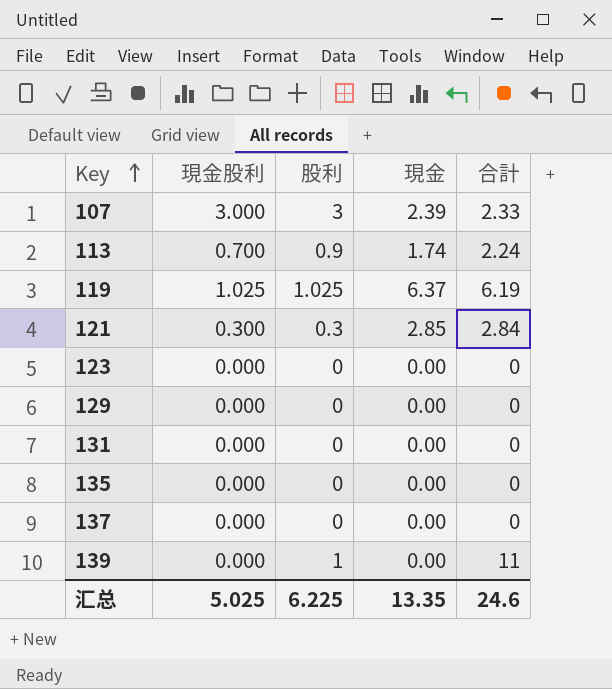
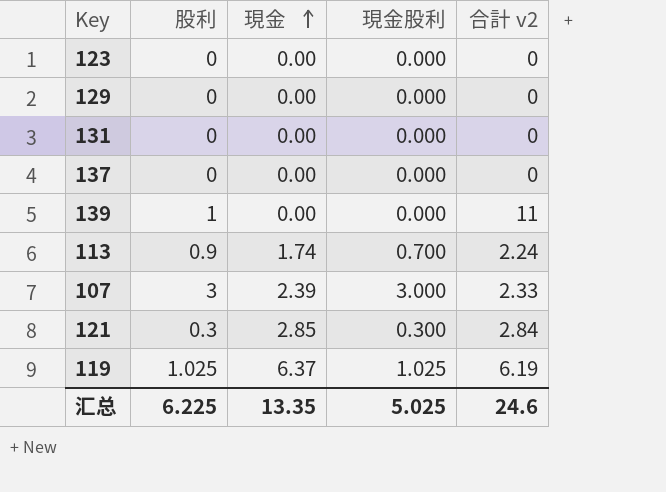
row order: Key ascending -> 現金 ascending
column 現金股利 | position: 2 -> 4
column name: 合計 -> 合計 v2
row 135: 0.000 | 0 | 0.00 | 0 -> none

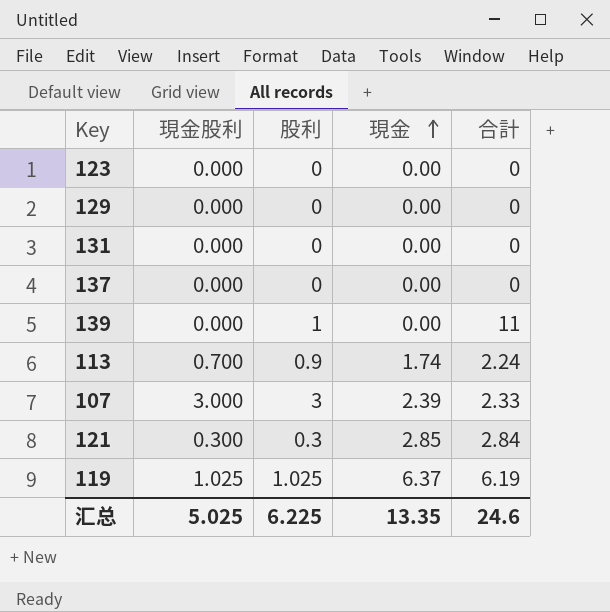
column 現金股利 | position: 4 -> 2
column name: 合計 v2 -> 合計

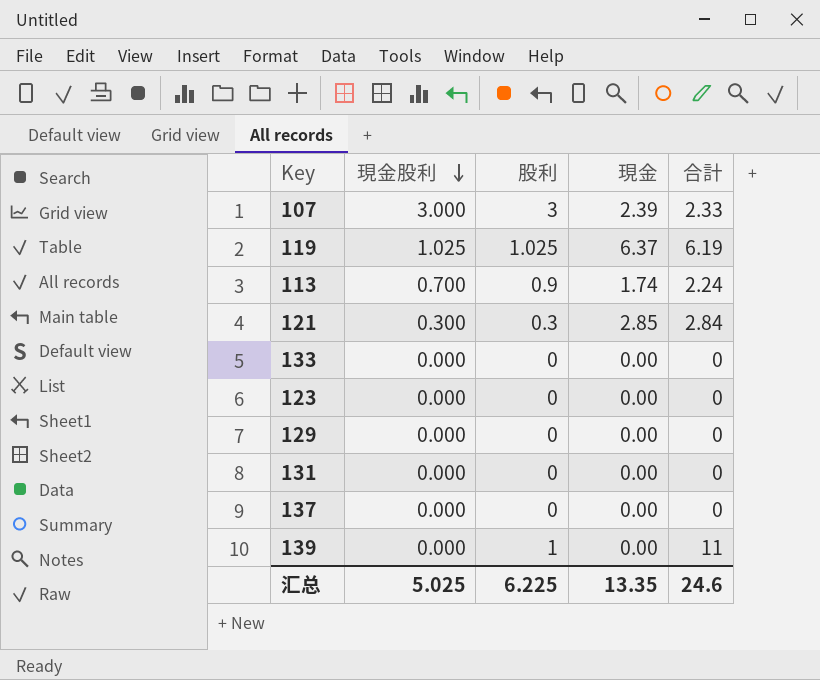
row order: 現金 ascending -> 現金股利 descending
row 133: none -> 0.000 | 0 | 0.00 | 0

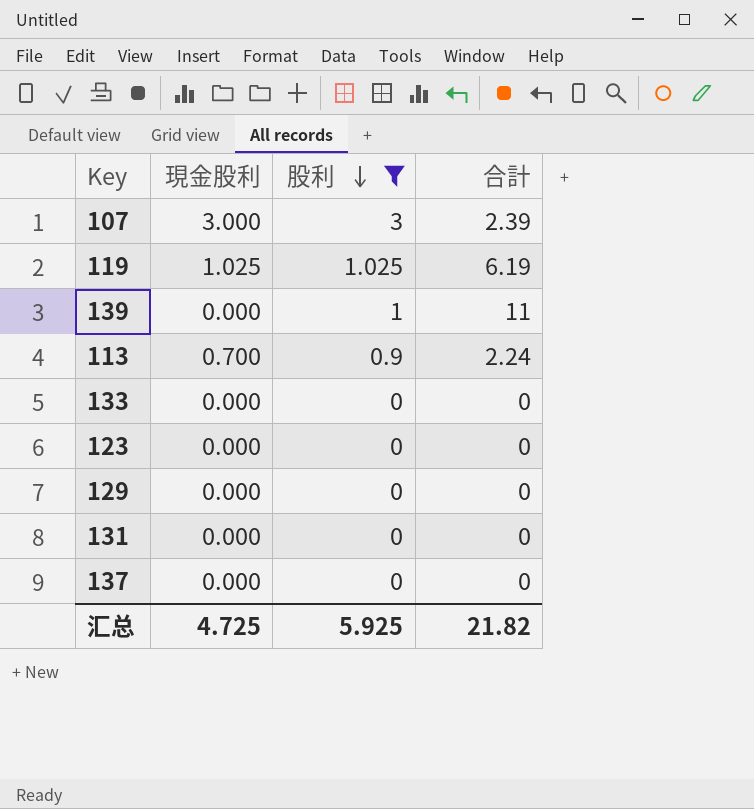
filter: none -> 股利 != 0.3
row order: 現金股利 descending -> 股利 descending
column 現金 | position: 4 -> none
107 | 合計: 2.33 -> 2.39
汇总 | 現金股利: 5.025 -> 4.725
汇总 | 股利: 6.225 -> 5.925
汇总 | 合計: 24.6 -> 21.82

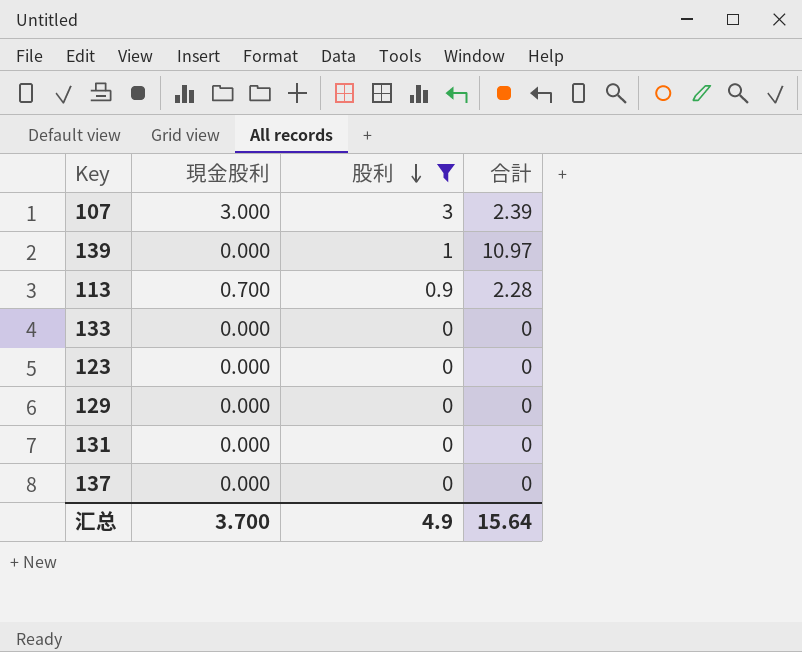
row 119: 1.025 | 1.025 | 6.19 -> none
139 | 合計: 11 -> 10.97
113 | 合計: 2.24 -> 2.28
汇总 | 現金股利: 4.725 -> 3.700
汇总 | 股利: 5.925 -> 4.9
汇总 | 合計: 21.82 -> 15.64

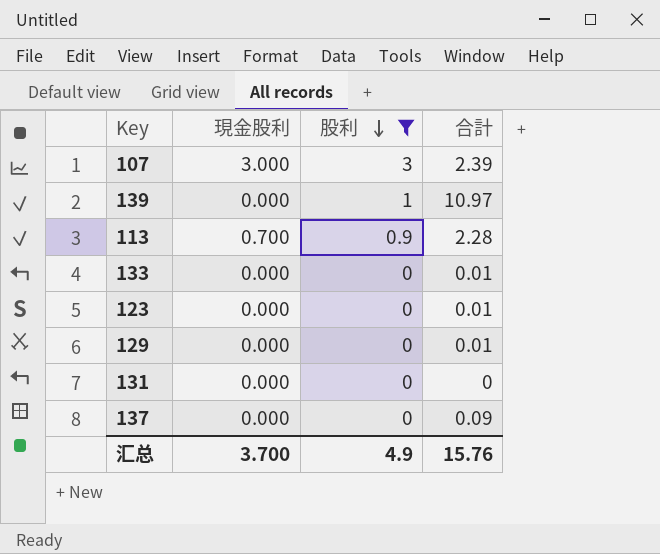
133 | 合計: 0 -> 0.01
123 | 合計: 0 -> 0.01
129 | 合計: 0 -> 0.01
137 | 合計: 0 -> 0.09
汇总 | 合計: 15.64 -> 15.76

